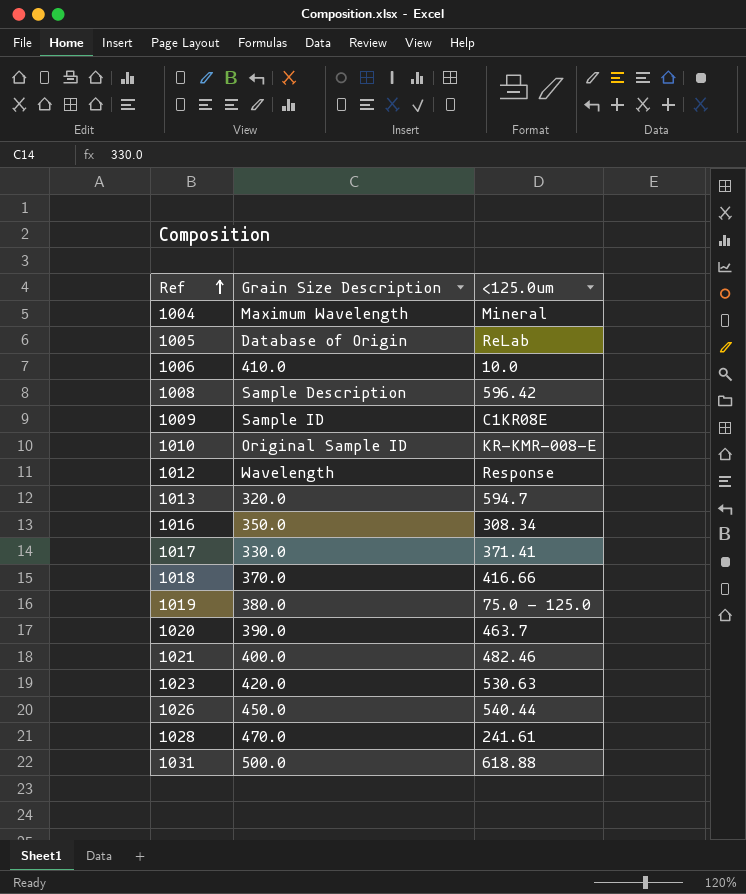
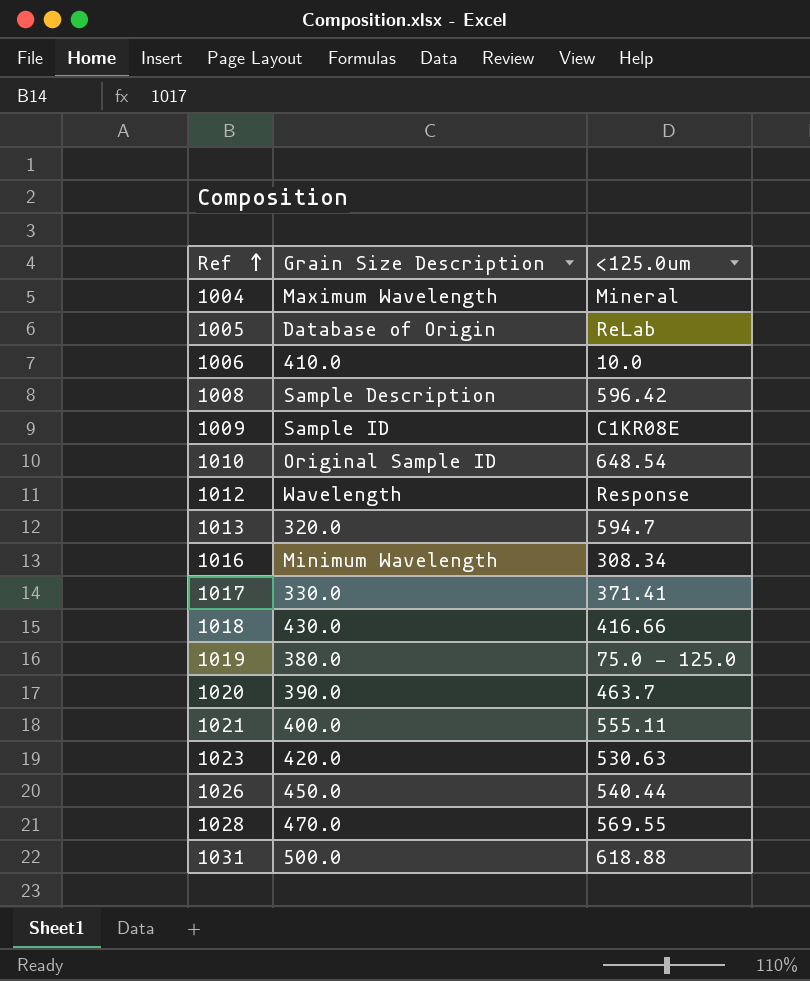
1010 | <125.0um: KR-KMR-008-E -> 648.54
1016 | Grain Size Description: 350.0 -> Minimum Wavelength
1018 | Grain Size Description: 370.0 -> 430.0
1021 | <125.0um: 482.46 -> 555.11
1028 | <125.0um: 241.61 -> 569.55

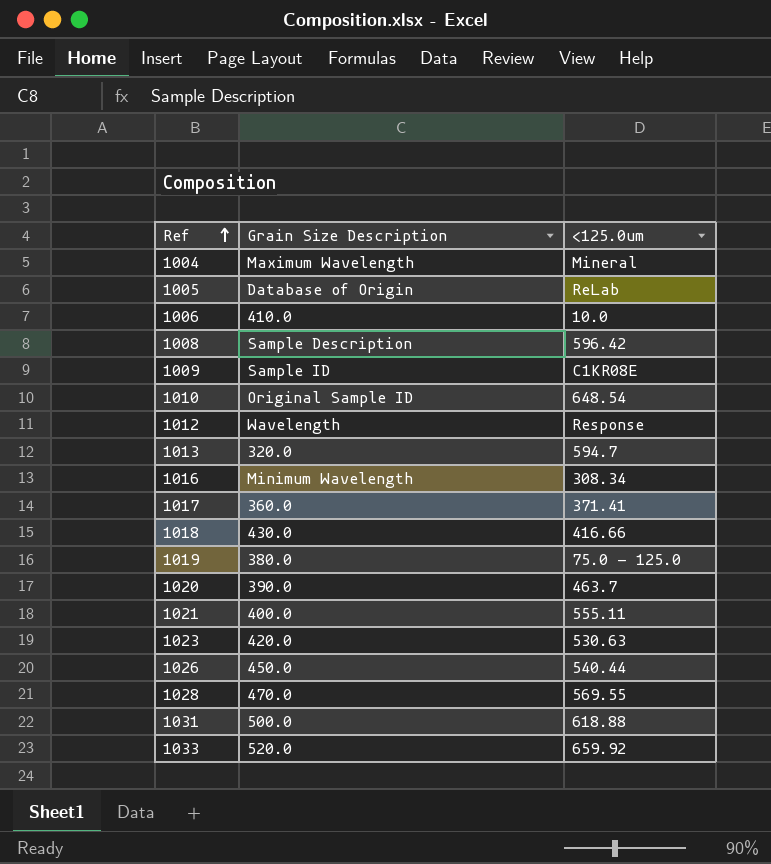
1017 | Grain Size Description: 330.0 -> 360.0
row 1033: none -> 520.0 | 659.92

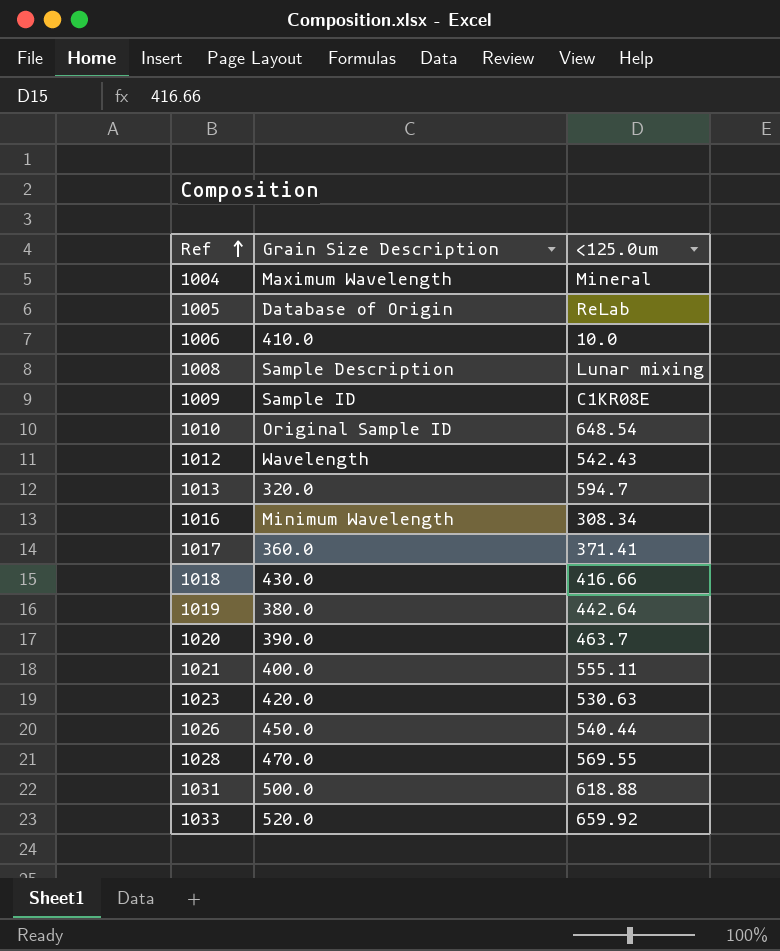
1008 | <125.0um: 596.42 -> Lunar mixing
1012 | <125.0um: Response -> 542.43
1019 | <125.0um: 75.0 - 125.0 -> 442.64

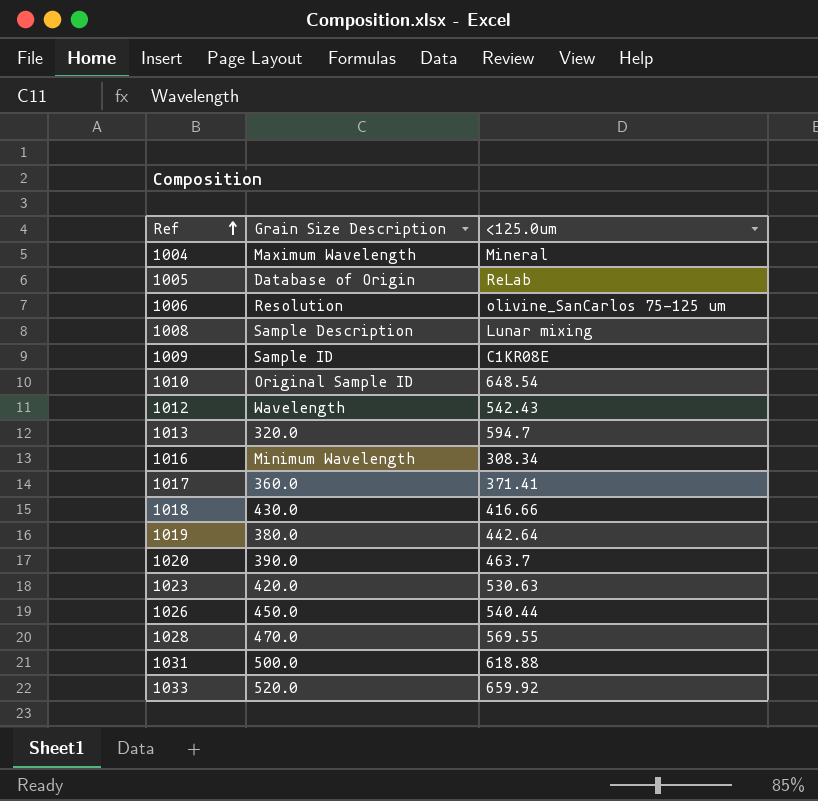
row 1021: 400.0 | 555.11 -> none
1006 | Grain Size Description: 410.0 -> Resolution
1006 | <125.0um: 10.0 -> olivine_SanCarlos 75-125 um

